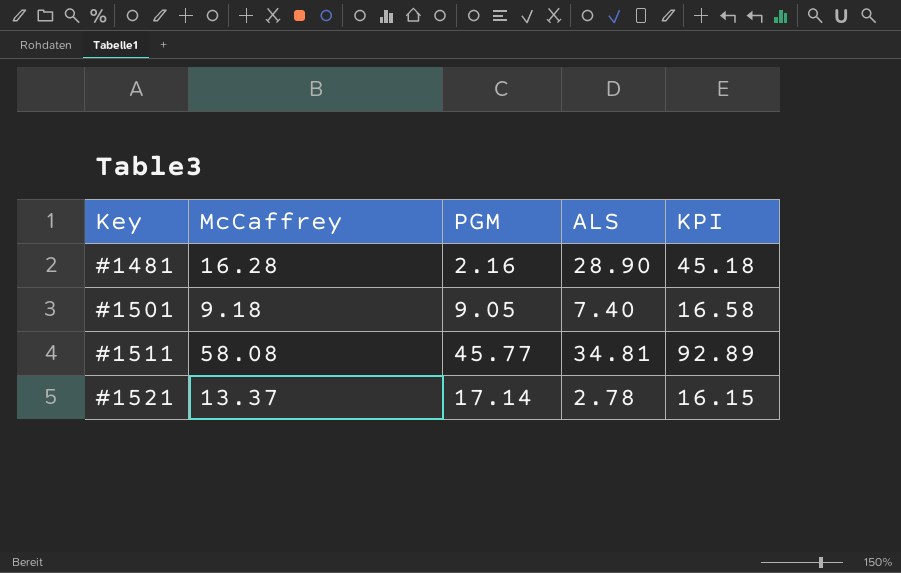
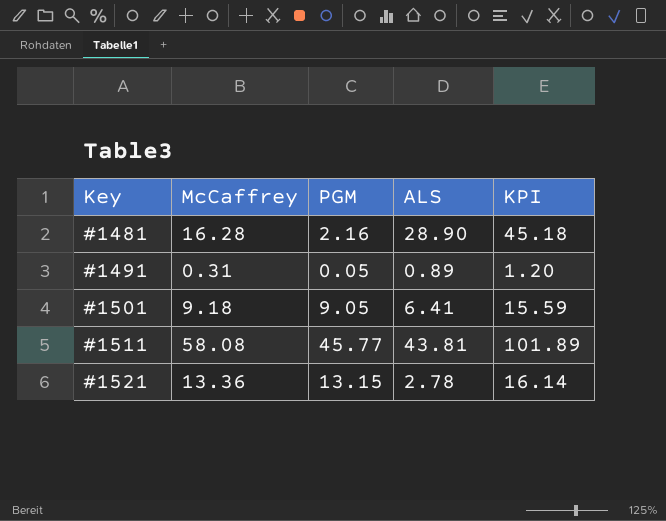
row #1491: none -> 0.31 | 0.05 | 0.89 | 1.20
#1501 | ALS: 7.40 -> 6.41
#1501 | KPI: 16.58 -> 15.59
#1511 | ALS: 34.81 -> 43.81
#1511 | KPI: 92.89 -> 101.89
#1521 | McCaffrey: 13.37 -> 13.36
#1521 | PGM: 17.14 -> 13.15
#1521 | KPI: 16.15 -> 16.14

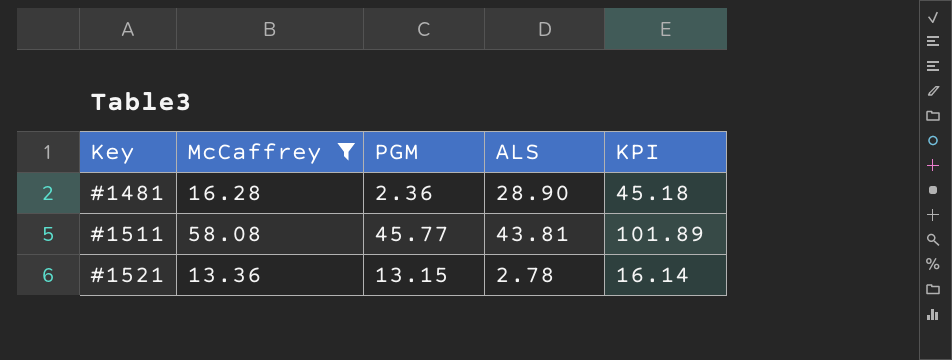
filter: none -> McCaffrey >= 13.36
#1481 | PGM: 2.16 -> 2.36

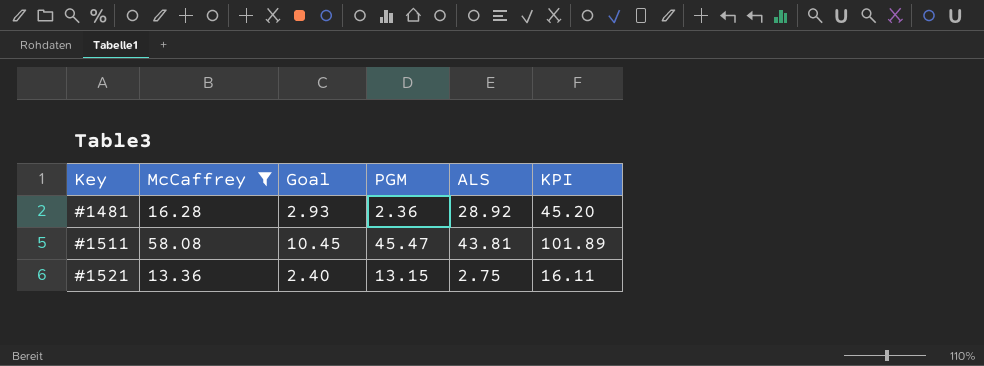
column Goal | formula: none -> [McCaffrey] * 0.18
#1481 | ALS: 28.90 -> 28.92
#1481 | KPI: 45.18 -> 45.20
#1511 | PGM: 45.77 -> 45.47
#1521 | ALS: 2.78 -> 2.75
#1521 | KPI: 16.14 -> 16.11

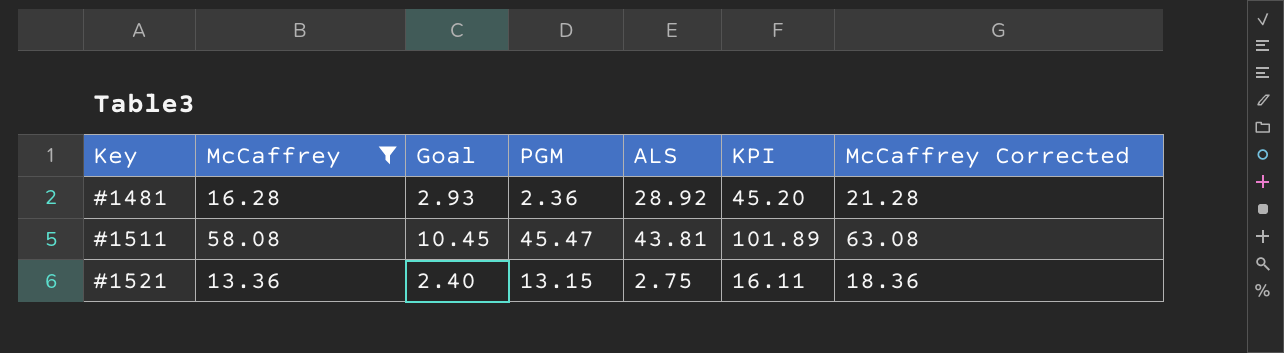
column McCaffrey Corrected | formula: none -> [McCaffrey] + 5

